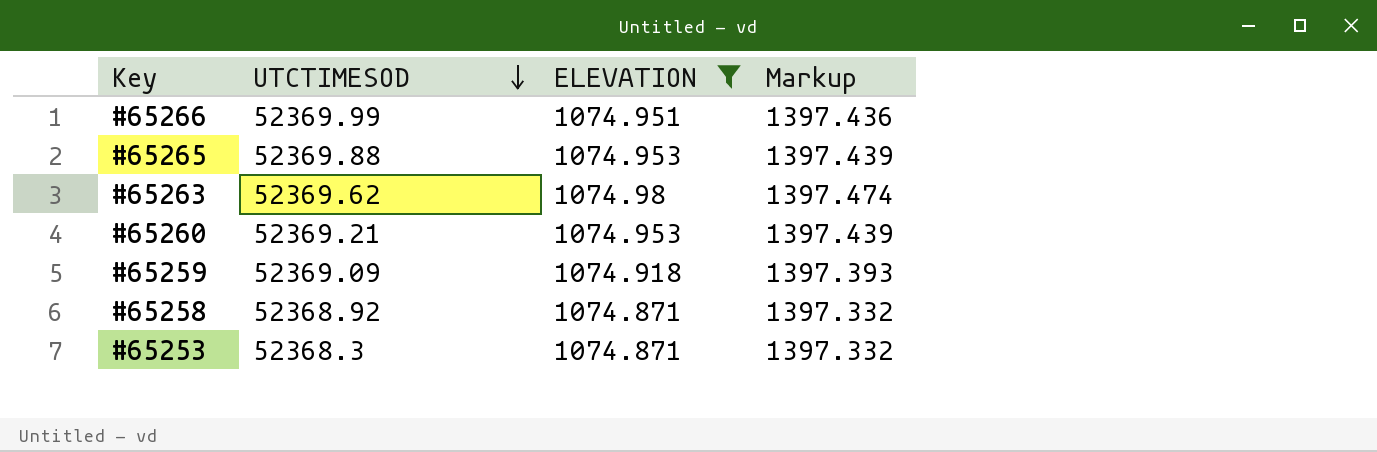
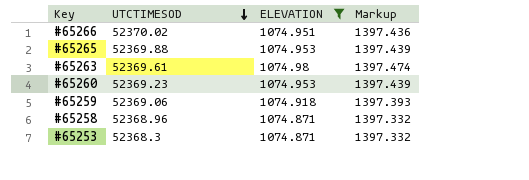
#65266 | UTCTIMESOD: 52369.99 -> 52370.02
#65263 | UTCTIMESOD: 52369.62 -> 52369.61
#65260 | UTCTIMESOD: 52369.21 -> 52369.23
#65259 | UTCTIMESOD: 52369.09 -> 52369.06
#65258 | UTCTIMESOD: 52368.92 -> 52368.96

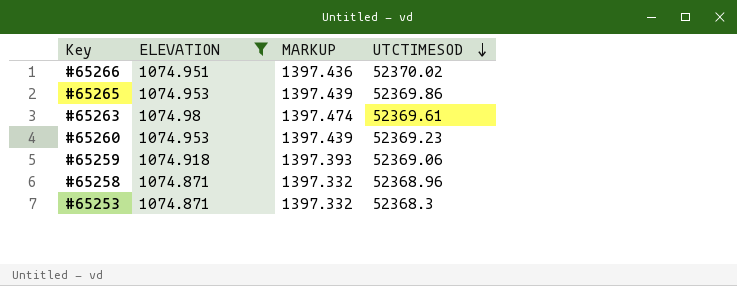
column name: Markup -> MARKUP
column UTCTIMESOD | position: 2 -> 4
#65265 | UTCTIMESOD: 52369.88 -> 52369.86

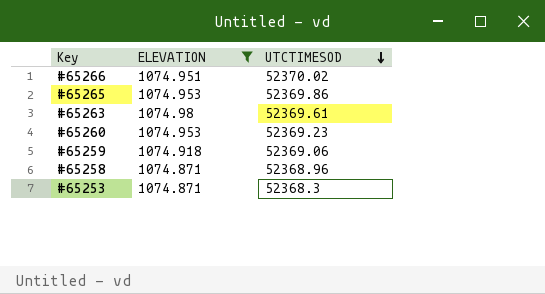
column MARKUP | formula: [ELEVATION] * 1.3 -> none

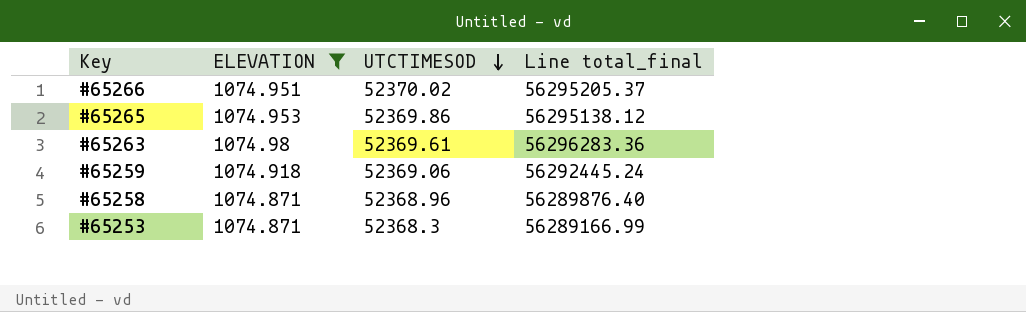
column Line total_final | formula: none -> [ELEVATION] * [UTCTIMESOD]
row #65260: 1074.953 | 52369.23 -> none

